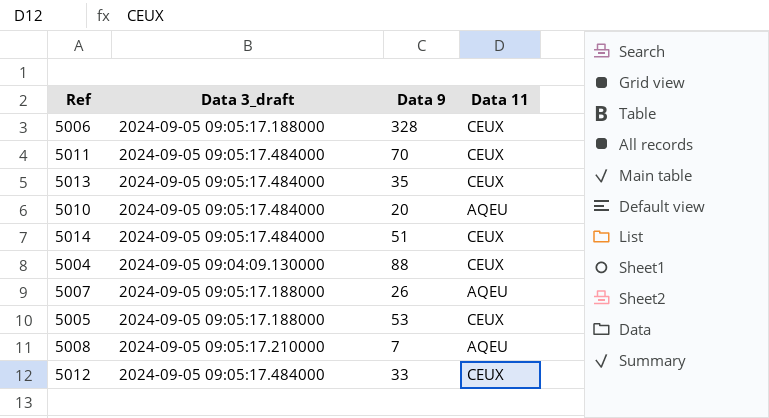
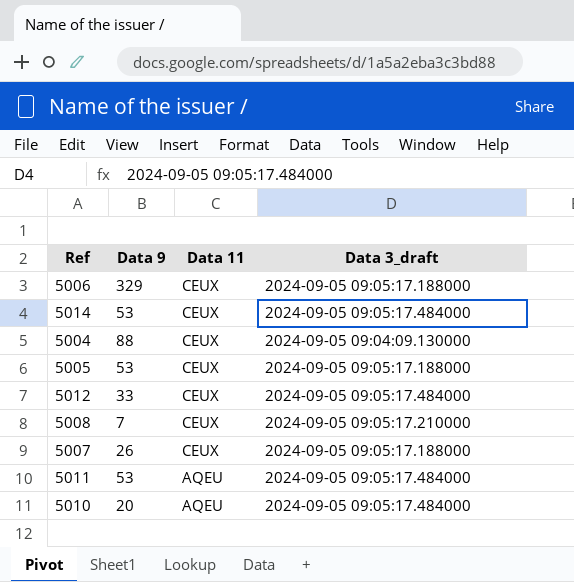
row order: none -> Data 11 descending
column Data 3_draft | position: 2 -> 4
row 5013: 2024-09-05 09:05:17.484000 | 35 | CEUX -> none
5006 | Data 9: 328 -> 329
5014 | Data 9: 51 -> 53
5008 | Data 11: AQEU -> CEUX
5007 | Data 11: AQEU -> CEUX
5011 | Data 9: 70 -> 53
5011 | Data 11: CEUX -> AQEU

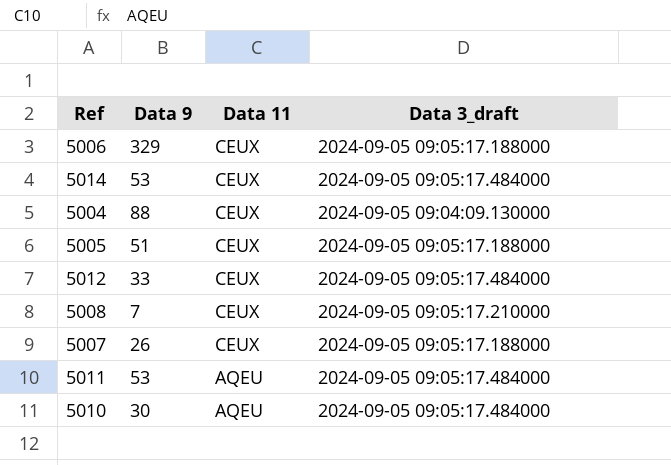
5005 | Data 9: 53 -> 51
5010 | Data 9: 20 -> 30

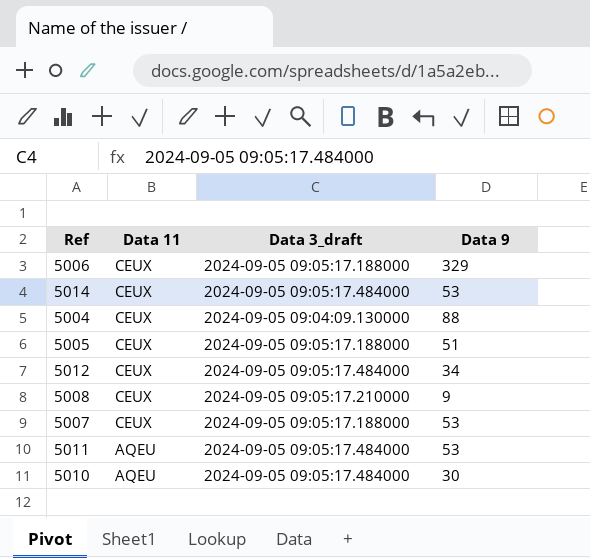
column Data 9 | position: 2 -> 4
5012 | Data 9: 33 -> 34
5008 | Data 9: 7 -> 9
5007 | Data 9: 26 -> 53

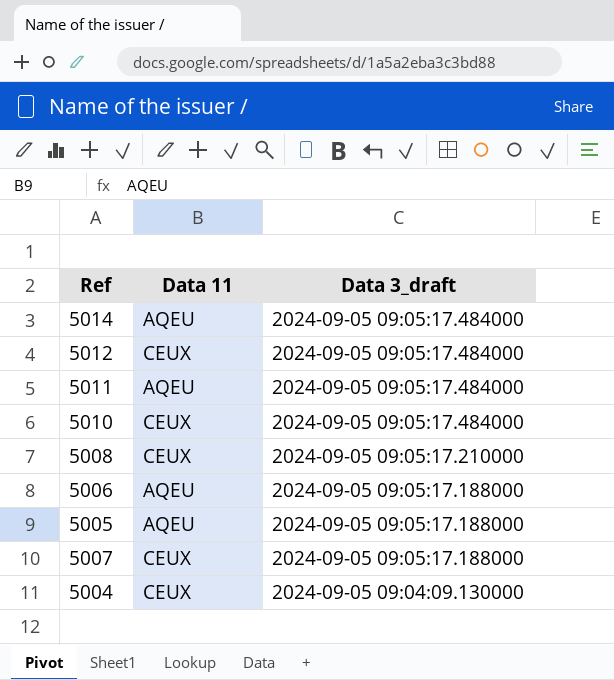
row order: Data 11 descending -> Data 3_draft descending
column Data 9 | position: 4 -> none
5014 | Data 11: CEUX -> AQEU
5010 | Data 11: AQEU -> CEUX
5006 | Data 11: CEUX -> AQEU
5005 | Data 11: CEUX -> AQEU

